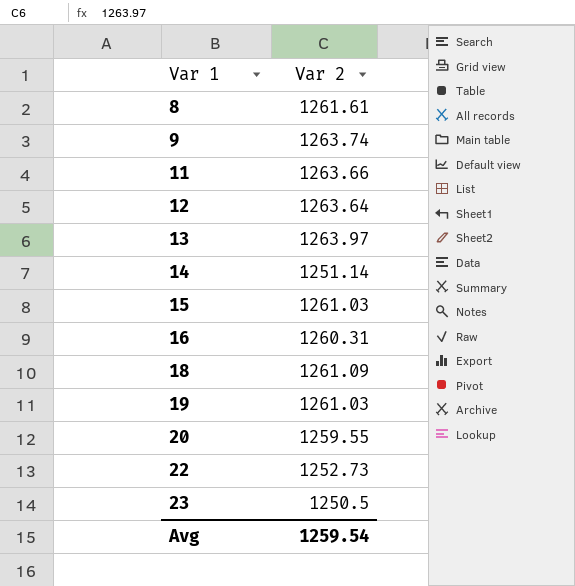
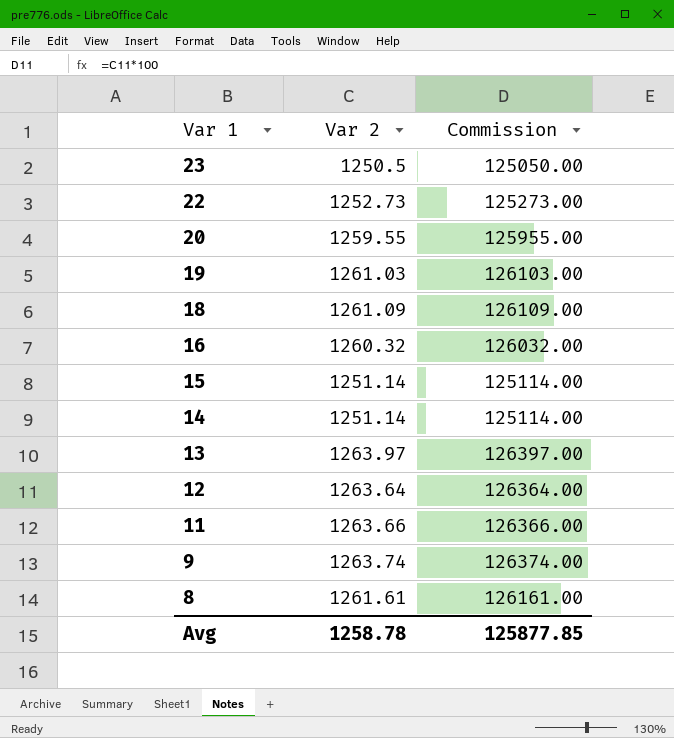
row order: Var 1 ascending -> Var 1 descending
column Commission | formula: none -> [Var 2] * 100
16 | Var 2: 1260.31 -> 1260.32
15 | Var 2: 1261.03 -> 1251.14
Avg | Var 2: 1259.54 -> 1258.78

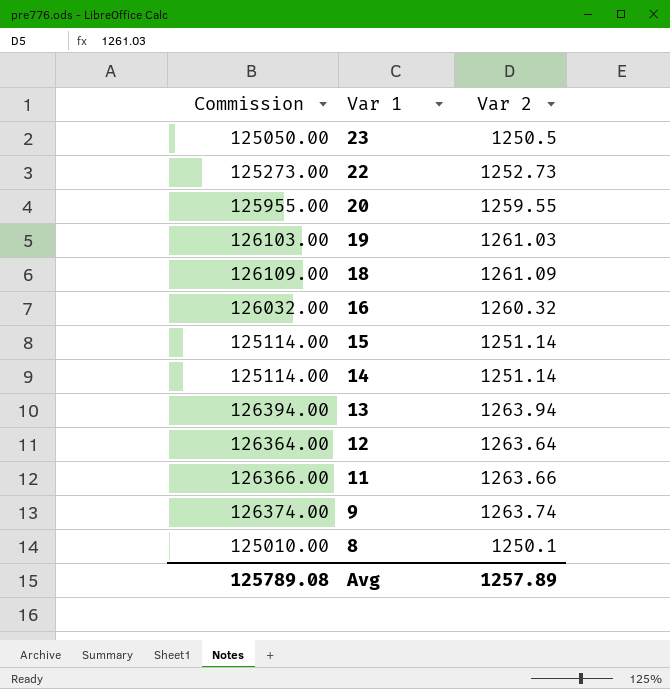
column Commission | position: 3 -> 1
13 | Commission: 126397.00 -> 126394.00
13 | Var 2: 1263.97 -> 1263.94
8 | Commission: 126161.00 -> 125010.00
8 | Var 2: 1261.61 -> 1250.1
Avg | Commission: 125877.85 -> 125789.08
Avg | Var 2: 1258.78 -> 1257.89

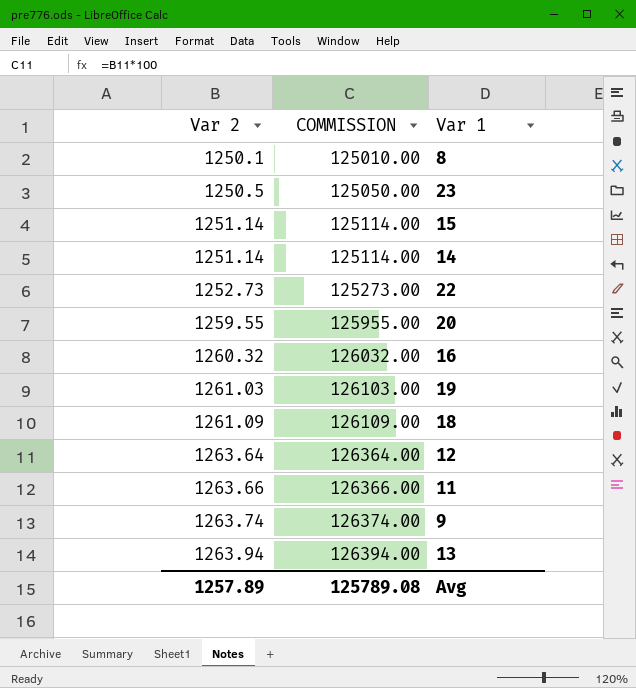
row order: Var 1 descending -> Var 2 ascending
column Var 2 | position: 3 -> 1
column name: Commission -> COMMISSION

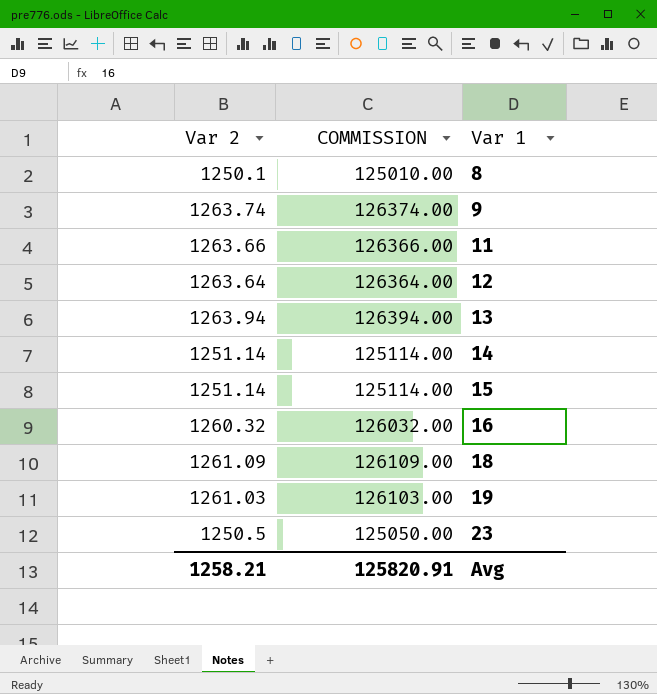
row order: Var 2 ascending -> Var 1 ascending
row 22: 1252.73 | 125273.00 -> none
row 20: 1259.55 | 125955.00 -> none
Avg | Var 2: 1257.89 -> 1258.21
Avg | COMMISSION: 125789.08 -> 125820.91

